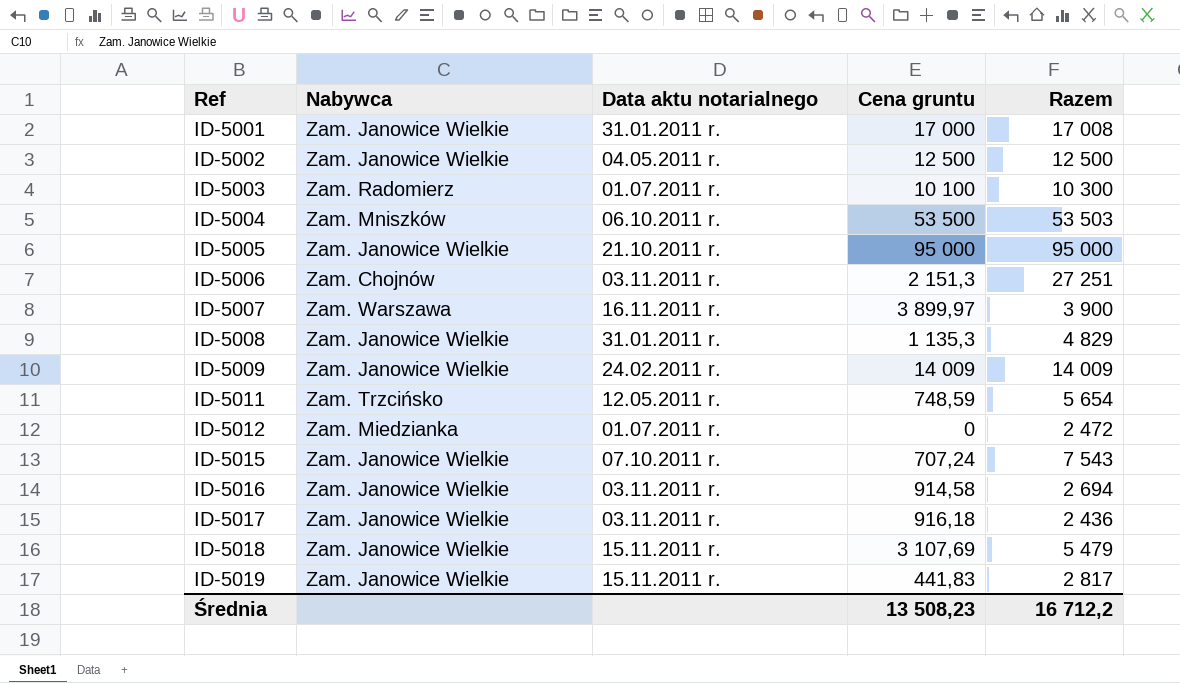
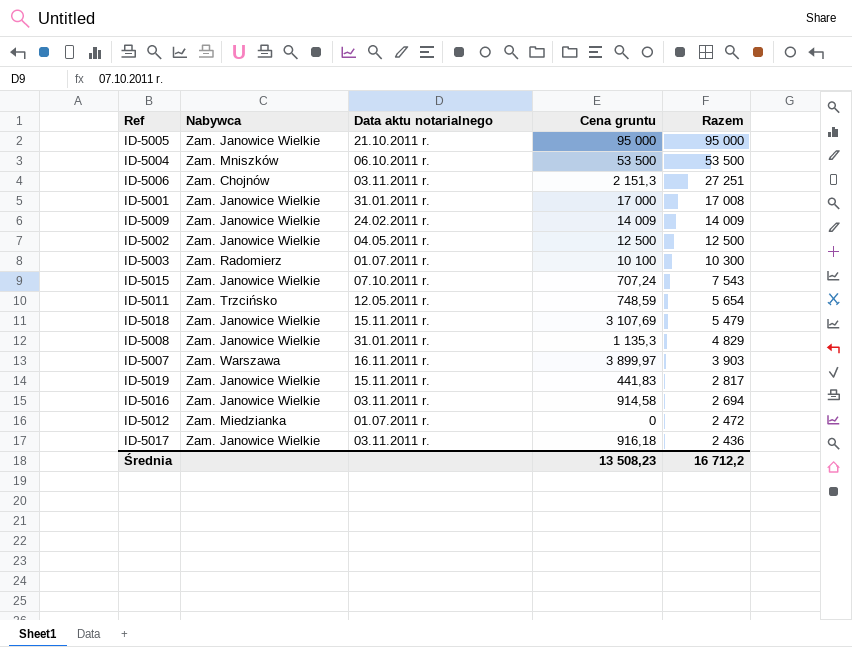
row order: Ref ascending -> Razem descending
ID-5004 | Razem: 53 503 -> 53 500
ID-5007 | Razem: 3 900 -> 3 903

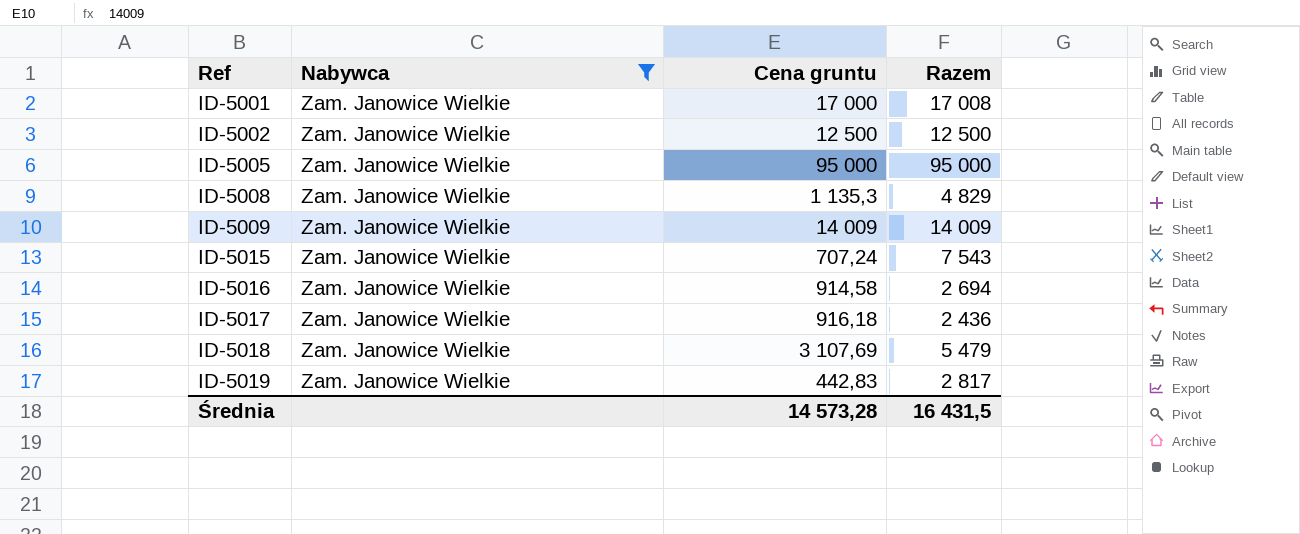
filter: none -> Nabywca = Zam. Janowice Wielkie
row order: Razem descending -> Ref ascending
column Data aktu notarialnego | position: 3 -> none
ID-5019 | Cena gruntu: 441,83 -> 442,83
Średnia | Cena gruntu: 13 508,23 -> 14 573,28
Średnia | Razem: 16 712,2 -> 16 431,5

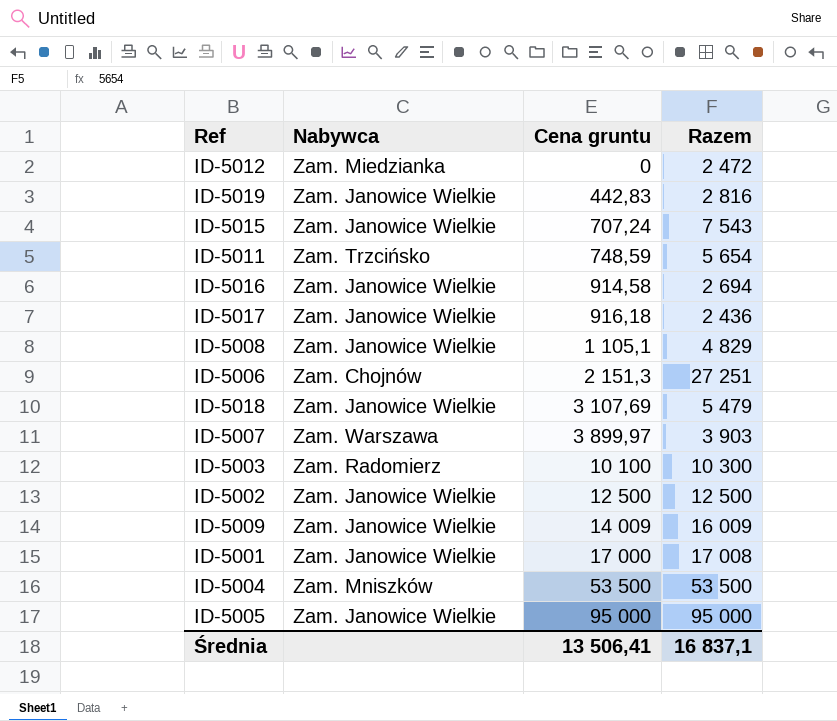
filter: Nabywca = Zam. Janowice Wielkie -> none
row order: Ref ascending -> Cena gruntu ascending
ID-5019 | Razem: 2 817 -> 2 816
ID-5008 | Cena gruntu: 1 135,3 -> 1 105,1
ID-5009 | Razem: 14 009 -> 16 009
Średnia | Cena gruntu: 14 573,28 -> 13 506,41
Średnia | Razem: 16 431,5 -> 16 837,1

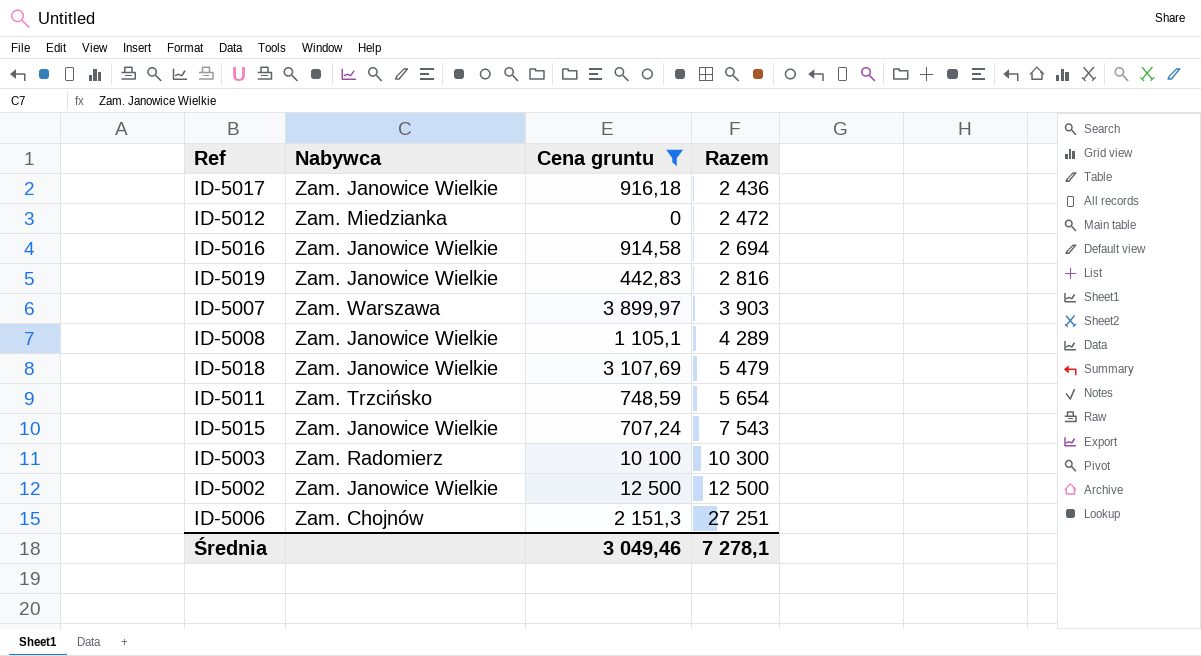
filter: none -> Cena gruntu <= 12 500
row order: Cena gruntu ascending -> Razem ascending
ID-5008 | Razem: 4 829 -> 4 289
Średnia | Cena gruntu: 13 506,41 -> 3 049,46
Średnia | Razem: 16 837,1 -> 7 278,1

